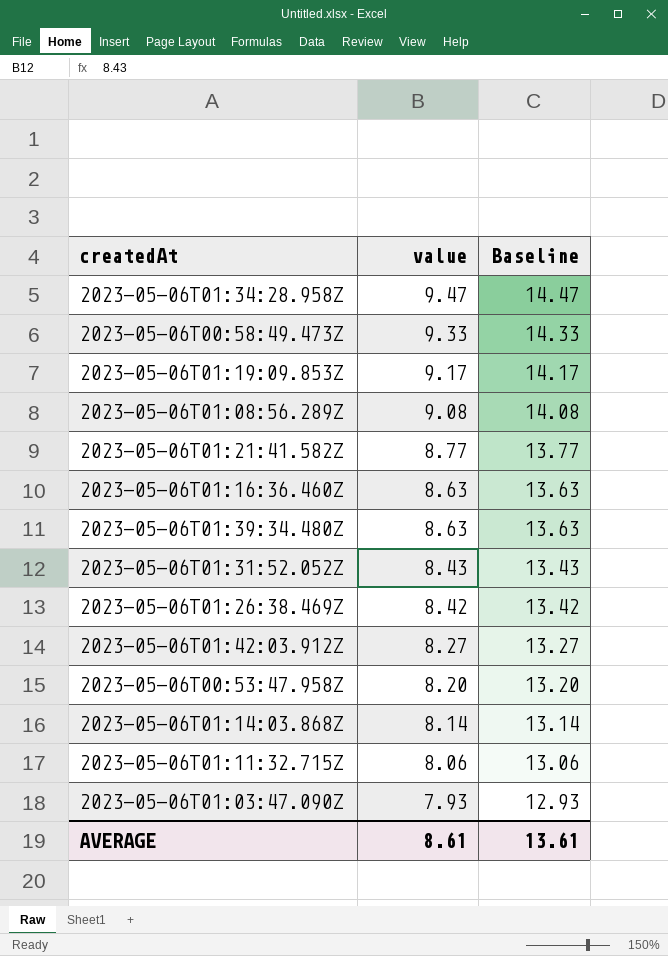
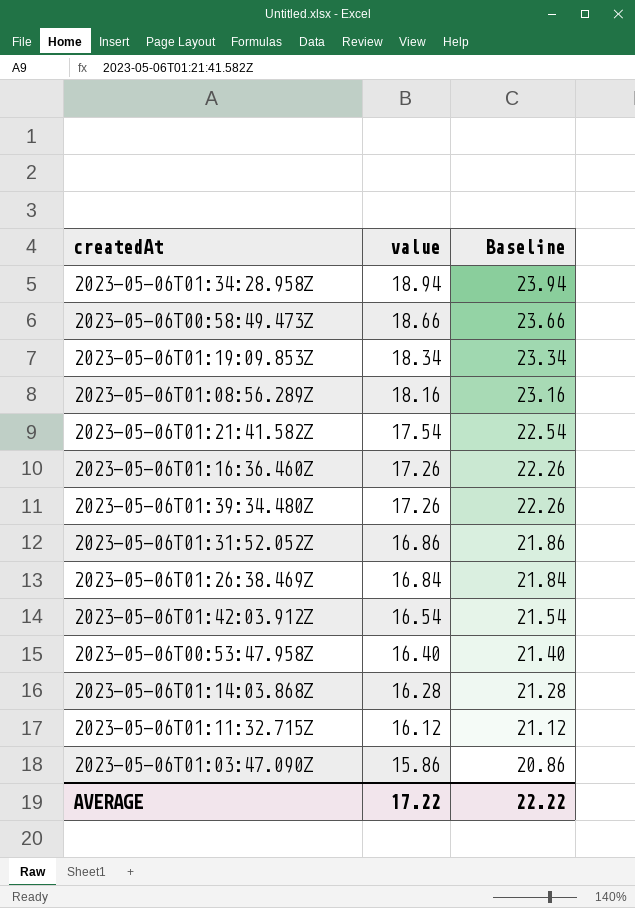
2023-05-06T01:34:28.958Z | value: 9.47 -> 18.94
2023-05-06T01:34:28.958Z | Baseline: 14.47 -> 23.94
2023-05-06T00:58:49.473Z | value: 9.33 -> 18.66
2023-05-06T00:58:49.473Z | Baseline: 14.33 -> 23.66
2023-05-06T01:19:09.853Z | value: 9.17 -> 18.34
2023-05-06T01:19:09.853Z | Baseline: 14.17 -> 23.34
2023-05-06T01:08:56.289Z | value: 9.08 -> 18.16
2023-05-06T01:08:56.289Z | Baseline: 14.08 -> 23.16
2023-05-06T01:21:41.582Z | value: 8.77 -> 17.54
2023-05-06T01:21:41.582Z | Baseline: 13.77 -> 22.54
2023-05-06T01:16:36.460Z | value: 8.63 -> 17.26
2023-05-06T01:16:36.460Z | Baseline: 13.63 -> 22.26
2023-05-06T01:39:34.480Z | value: 8.63 -> 17.26
2023-05-06T01:39:34.480Z | Baseline: 13.63 -> 22.26
2023-05-06T01:31:52.052Z | value: 8.43 -> 16.86
2023-05-06T01:31:52.052Z | Baseline: 13.43 -> 21.86
2023-05-06T01:26:38.469Z | value: 8.42 -> 16.84
2023-05-06T01:26:38.469Z | Baseline: 13.42 -> 21.84
2023-05-06T01:42:03.912Z | value: 8.27 -> 16.54
2023-05-06T01:42:03.912Z | Baseline: 13.27 -> 21.54
2023-05-06T00:53:47.958Z | value: 8.20 -> 16.40
2023-05-06T00:53:47.958Z | Baseline: 13.20 -> 21.40
2023-05-06T01:14:03.868Z | value: 8.14 -> 16.28
2023-05-06T01:14:03.868Z | Baseline: 13.14 -> 21.28
2023-05-06T01:11:32.715Z | value: 8.06 -> 16.12
2023-05-06T01:11:32.715Z | Baseline: 13.06 -> 21.12
2023-05-06T01:03:47.090Z | value: 7.93 -> 15.86
2023-05-06T01:03:47.090Z | Baseline: 12.93 -> 20.86
AVERAGE | value: 8.61 -> 17.22
AVERAGE | Baseline: 13.61 -> 22.22

